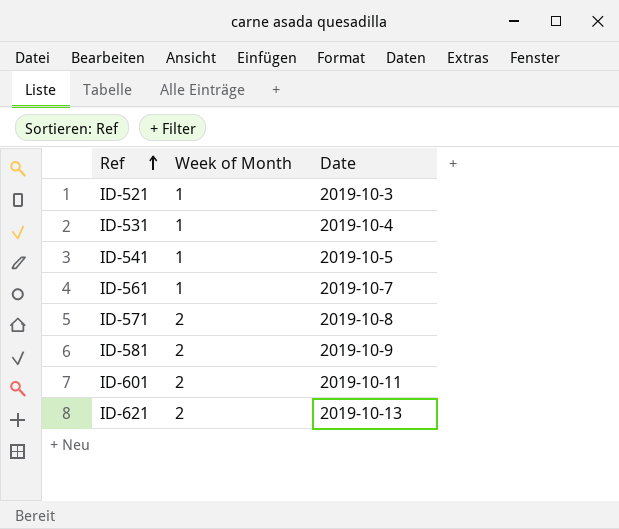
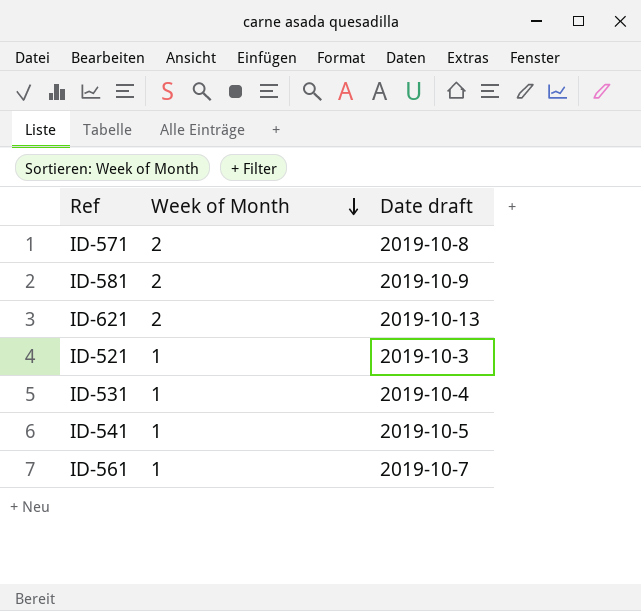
row order: Ref ascending -> Week of Month descending
column name: Date -> Date draft
row ID-601: 2 | 2019-10-11 -> none

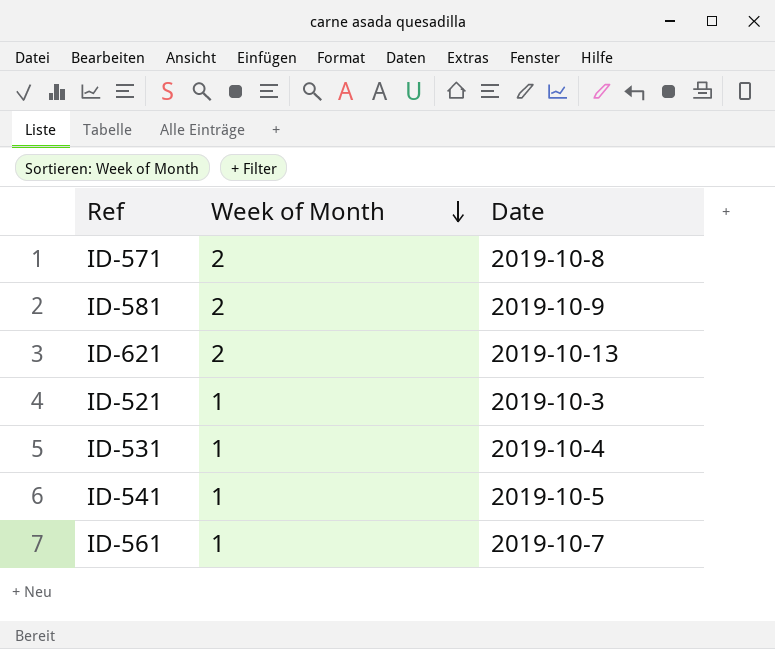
column name: Date draft -> Date

